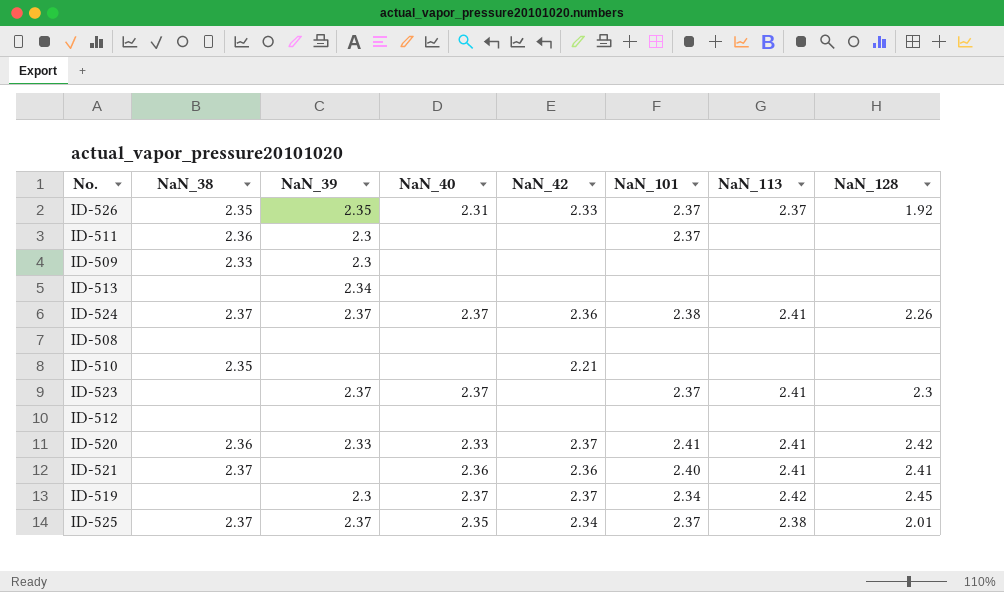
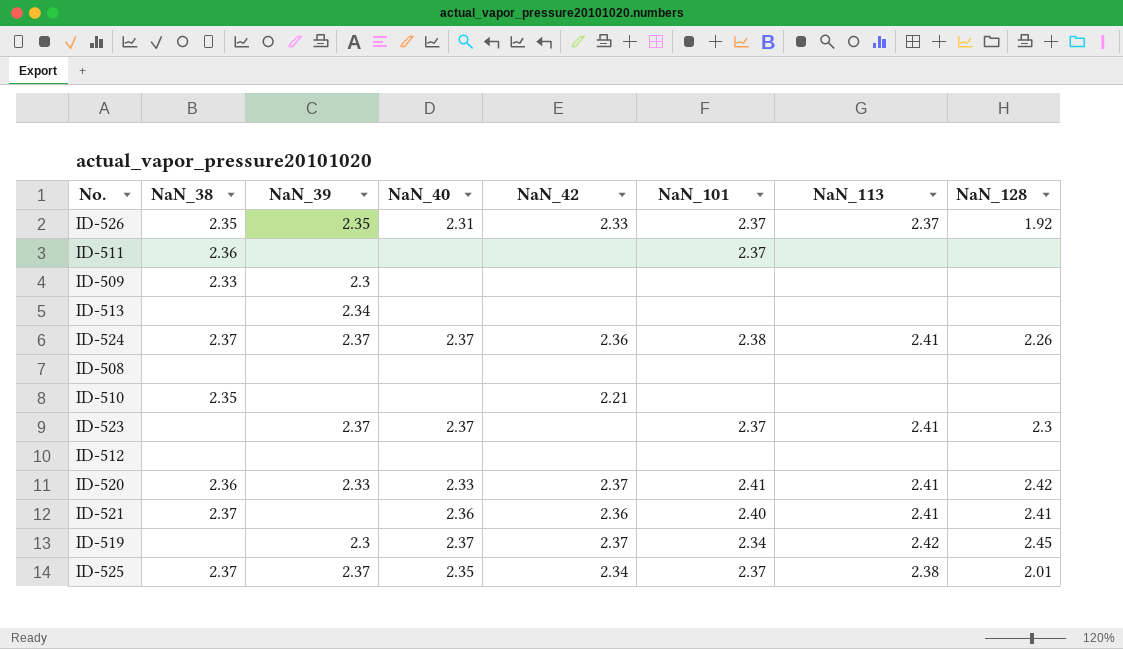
ID-511 | NaN_39: 2.3 -> none

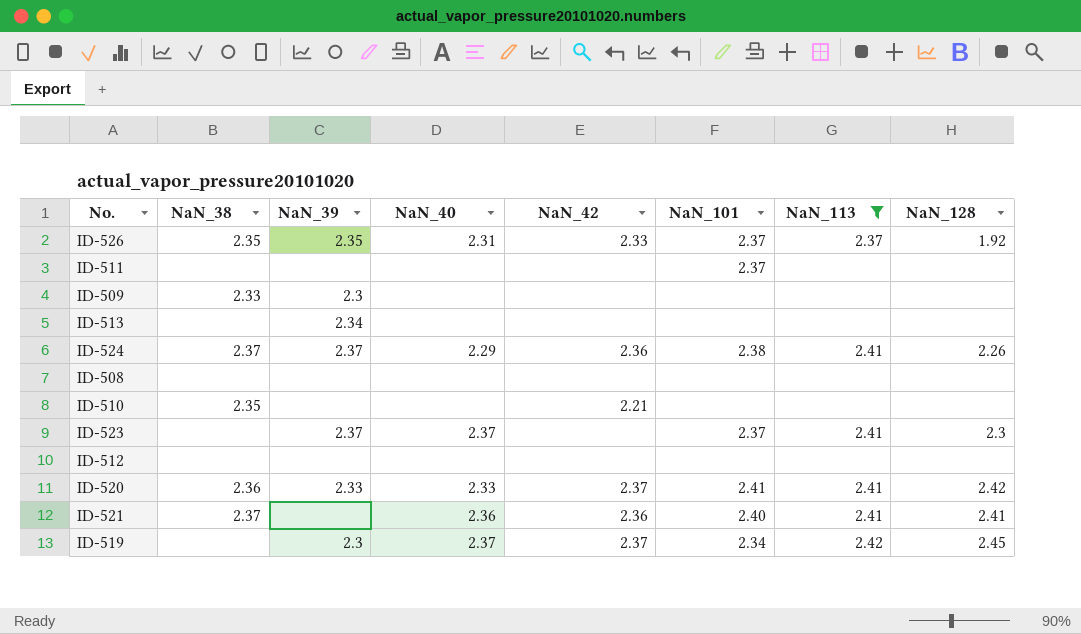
filter: none -> NaN_113 != 2.38
ID-511 | NaN_38: 2.36 -> none
ID-524 | NaN_40: 2.37 -> 2.29

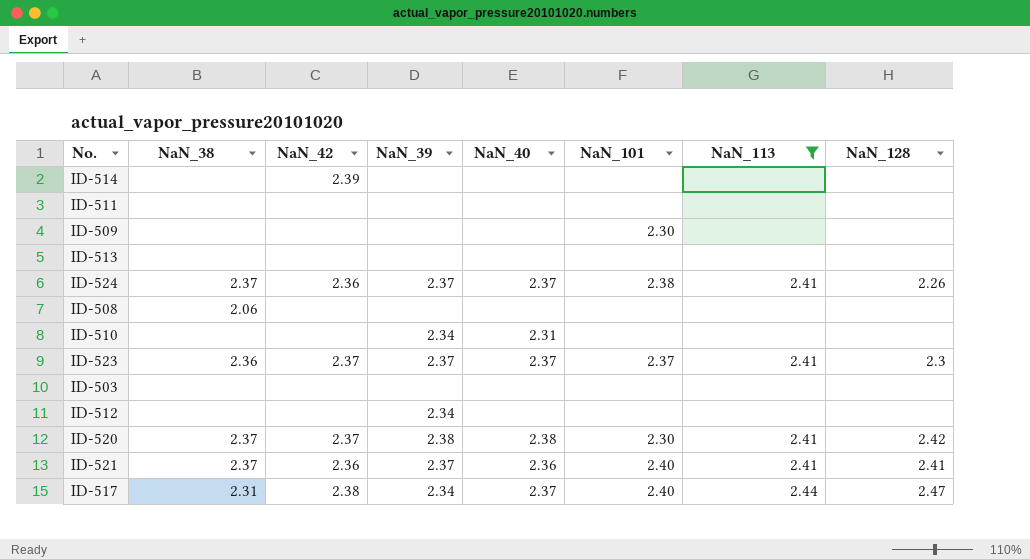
column NaN_42 | position: 5 -> 3
row ID-526: 2.35 | 2.35 | 2.31 | 2.33 | 2.37 | 2.37 | 1.92 -> none
row ID-519: none | 2.3 | 2.37 | 2.37 | 2.34 | 2.42 | 2.45 -> none
row ID-514: none -> none | 2.39 | none | none | none | none | none
ID-511 | NaN_101: 2.37 -> none
ID-509 | NaN_38: 2.33 -> none
ID-509 | NaN_39: 2.3 -> none
ID-509 | NaN_101: none -> 2.30
ID-513 | NaN_39: 2.34 -> none
ID-524 | NaN_40: 2.29 -> 2.37
ID-508 | NaN_38: none -> 2.06
ID-510 | NaN_38: 2.35 -> none
ID-510 | NaN_42: 2.21 -> none
ID-510 | NaN_39: none -> 2.34
ID-510 | NaN_40: none -> 2.31
ID-523 | NaN_38: none -> 2.36
ID-523 | NaN_42: none -> 2.37
row ID-503: none -> none | none | none | none | none | none | none
ID-512 | NaN_39: none -> 2.34
ID-520 | NaN_38: 2.36 -> 2.37
ID-520 | NaN_39: 2.33 -> 2.38
ID-520 | NaN_40: 2.33 -> 2.38
ID-520 | NaN_101: 2.41 -> 2.30
ID-521 | NaN_39: none -> 2.37
row ID-517: none -> 2.31 | 2.38 | 2.34 | 2.37 | 2.40 | 2.44 | 2.47

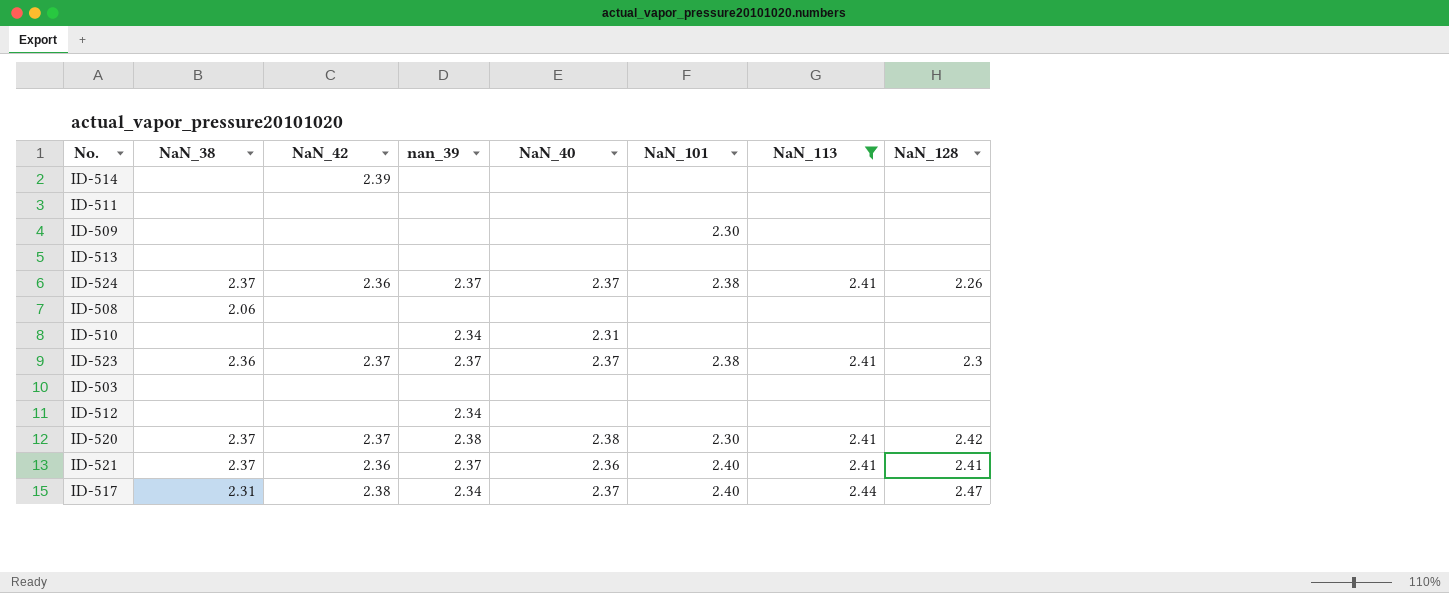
column name: NaN_39 -> nan_39
ID-523 | NaN_101: 2.37 -> 2.38

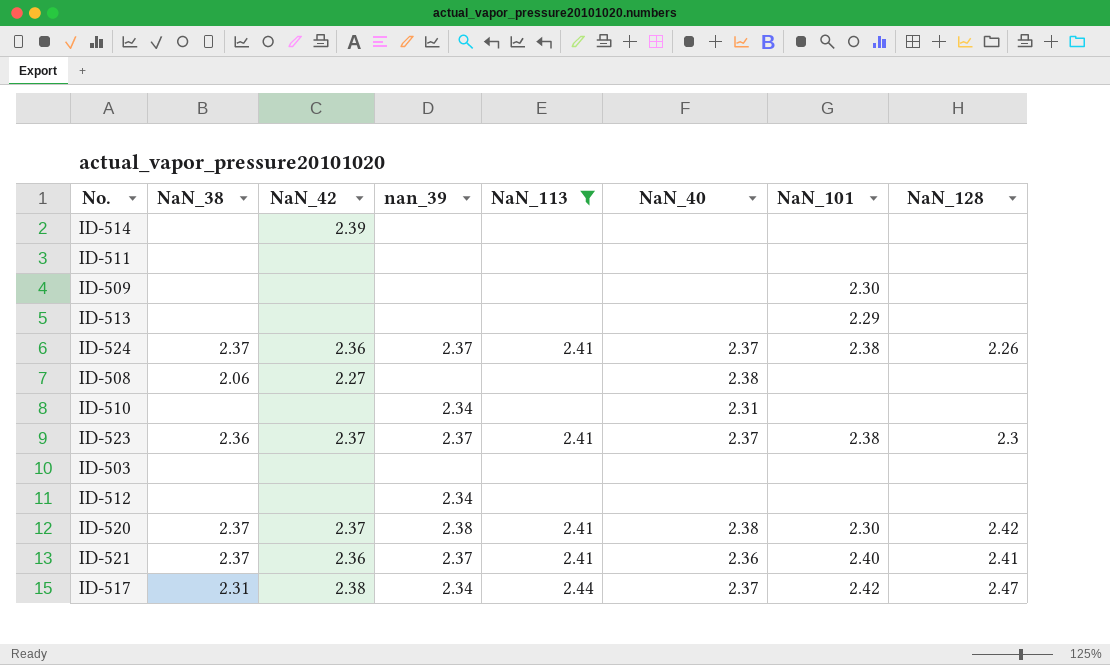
column NaN_113 | position: 7 -> 5
ID-513 | NaN_101: none -> 2.29
ID-508 | NaN_42: none -> 2.27
ID-508 | NaN_40: none -> 2.38
ID-517 | NaN_101: 2.40 -> 2.42

